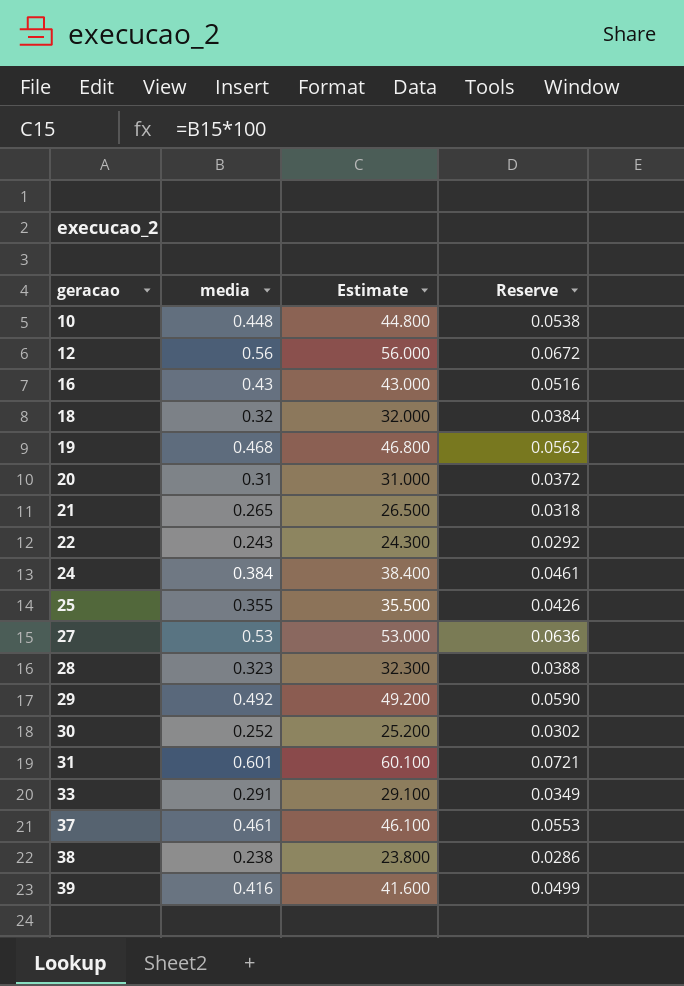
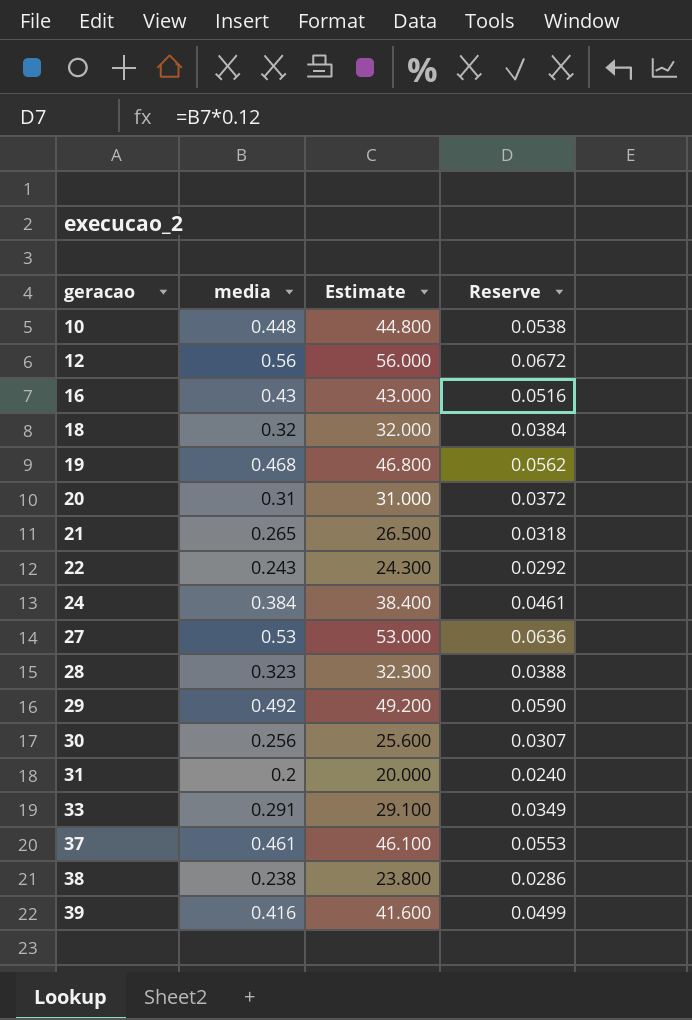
row 25: 0.355 | 35.500 | 0.0426 -> none
30 | media: 0.252 -> 0.256
30 | Estimate: 25.200 -> 25.600
30 | Reserve: 0.0302 -> 0.0307
31 | media: 0.601 -> 0.2
31 | Estimate: 60.100 -> 20.000
31 | Reserve: 0.0721 -> 0.0240

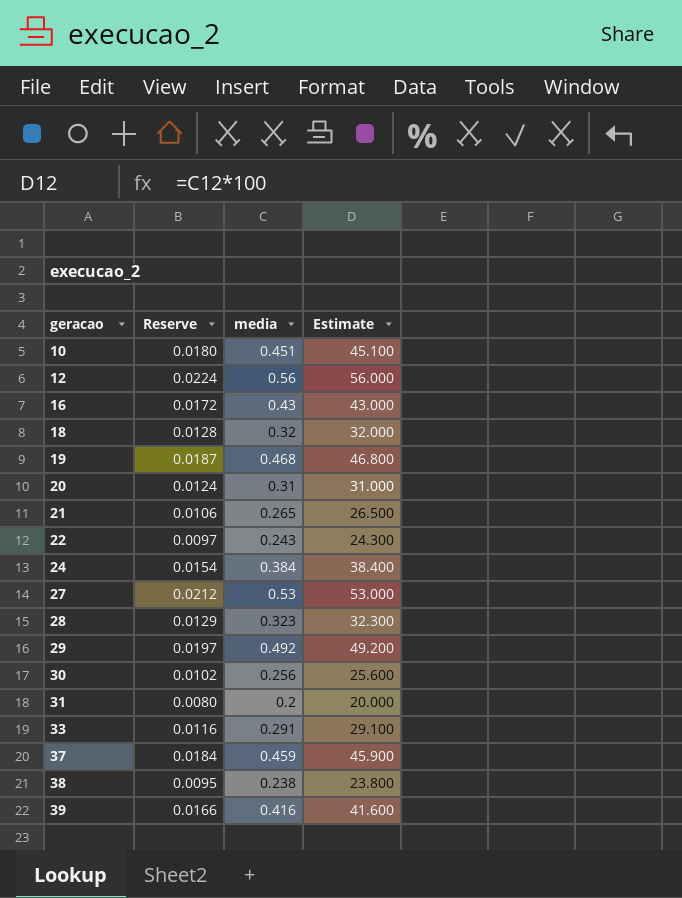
column Reserve | formula: [media] * 0.12 -> [media] * 0.04
column Reserve | position: 4 -> 2
10 | media: 0.448 -> 0.451
10 | Estimate: 44.800 -> 45.100
37 | media: 0.461 -> 0.459
37 | Estimate: 46.100 -> 45.900

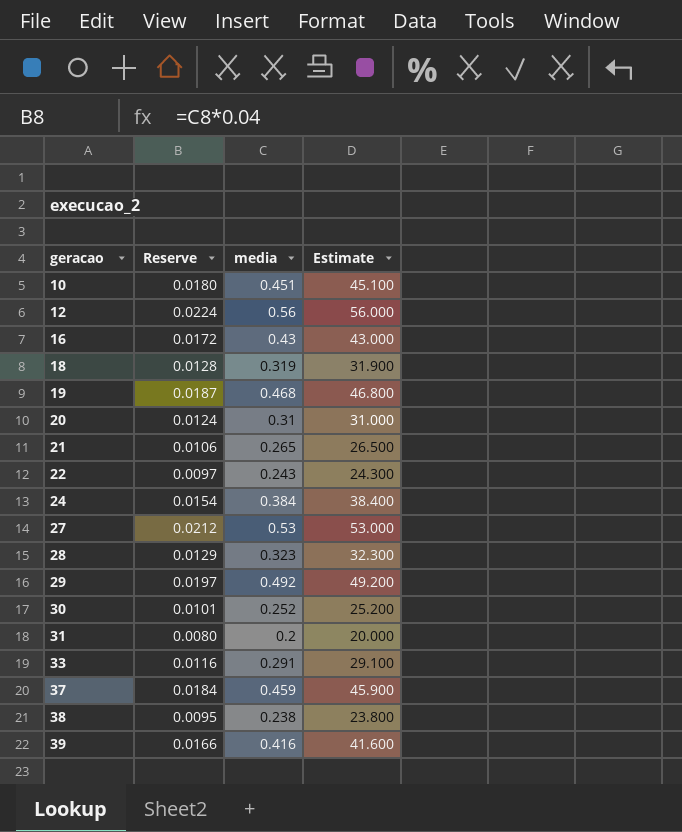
18 | media: 0.32 -> 0.319
18 | Estimate: 32.000 -> 31.900
30 | Reserve: 0.0102 -> 0.0101
30 | media: 0.256 -> 0.252
30 | Estimate: 25.600 -> 25.200

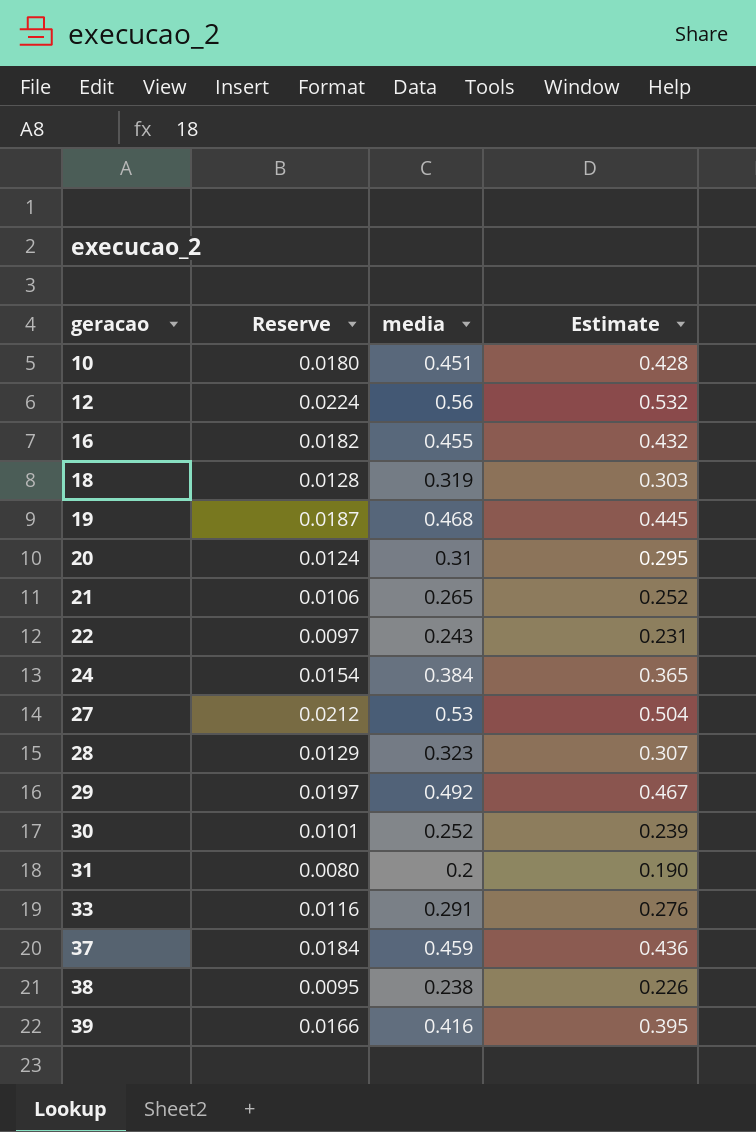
column Estimate | formula: [media] * 100 -> [media] * 0.95
16 | Reserve: 0.0172 -> 0.0182
16 | media: 0.43 -> 0.455

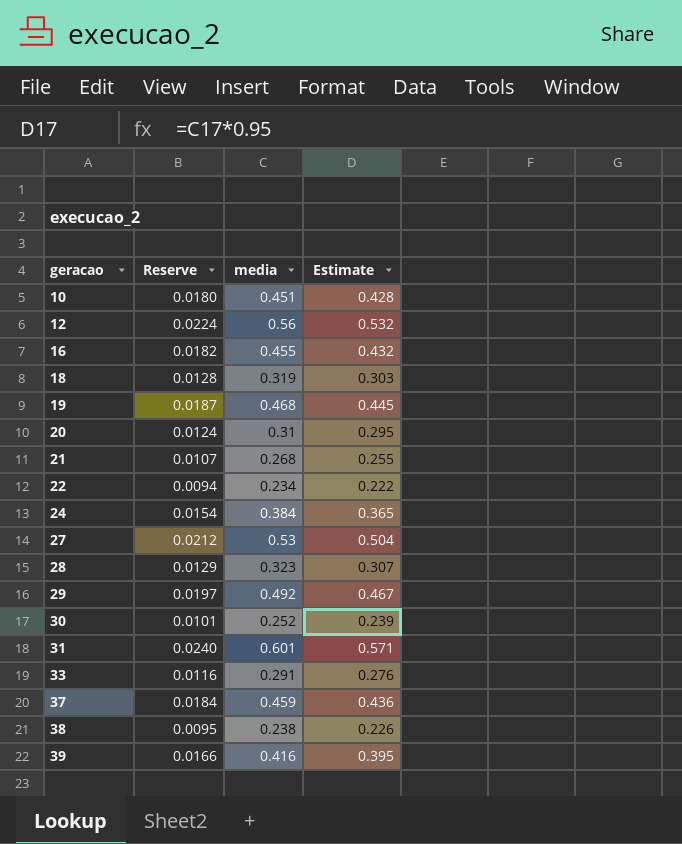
21 | Reserve: 0.0106 -> 0.0107
21 | media: 0.265 -> 0.268
21 | Estimate: 0.252 -> 0.255
22 | Reserve: 0.0097 -> 0.0094
22 | media: 0.243 -> 0.234
22 | Estimate: 0.231 -> 0.222
31 | Reserve: 0.0080 -> 0.0240
31 | media: 0.2 -> 0.601
31 | Estimate: 0.190 -> 0.571

